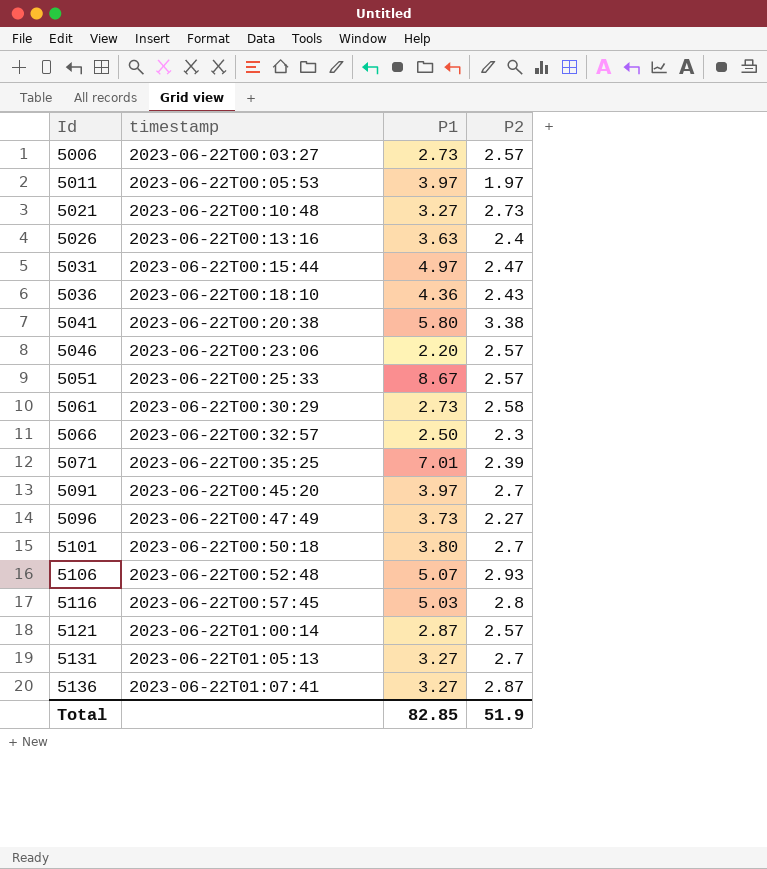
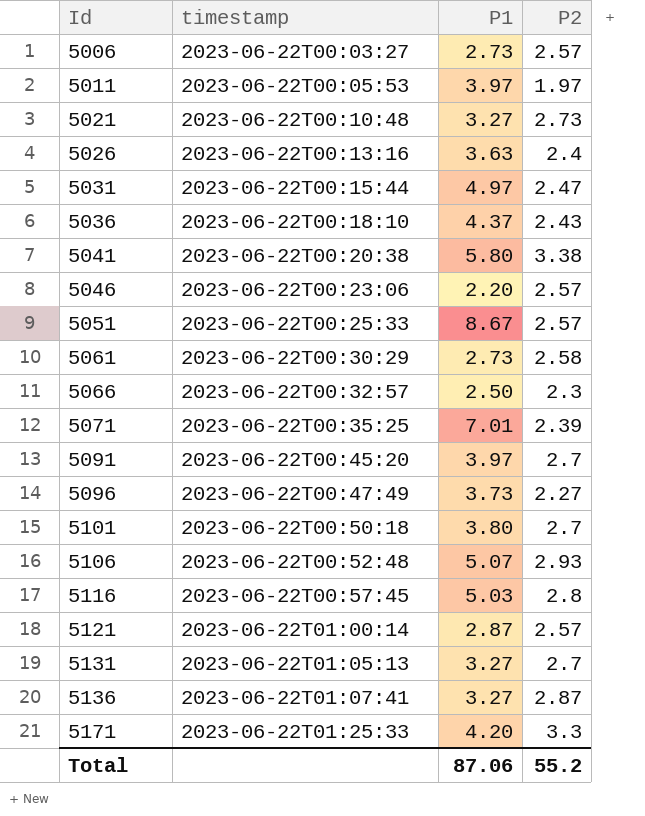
5036 | P1: 4.36 -> 4.37
row 5171: none -> 2023-06-22T01:25:33 | 4.20 | 3.3
Total | P1: 82.85 -> 87.06
Total | P2: 51.9 -> 55.2

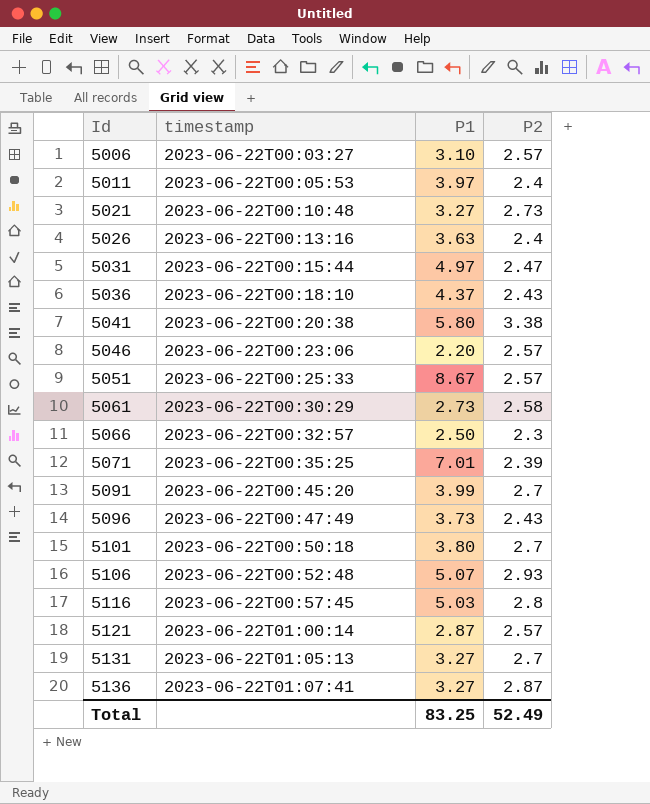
row 5171: 2023-06-22T01:25:33 | 4.20 | 3.3 -> none
5006 | P1: 2.73 -> 3.10
5011 | P2: 1.97 -> 2.4
5091 | P1: 3.97 -> 3.99
5096 | P2: 2.27 -> 2.43
Total | P1: 87.06 -> 83.25
Total | P2: 55.2 -> 52.49

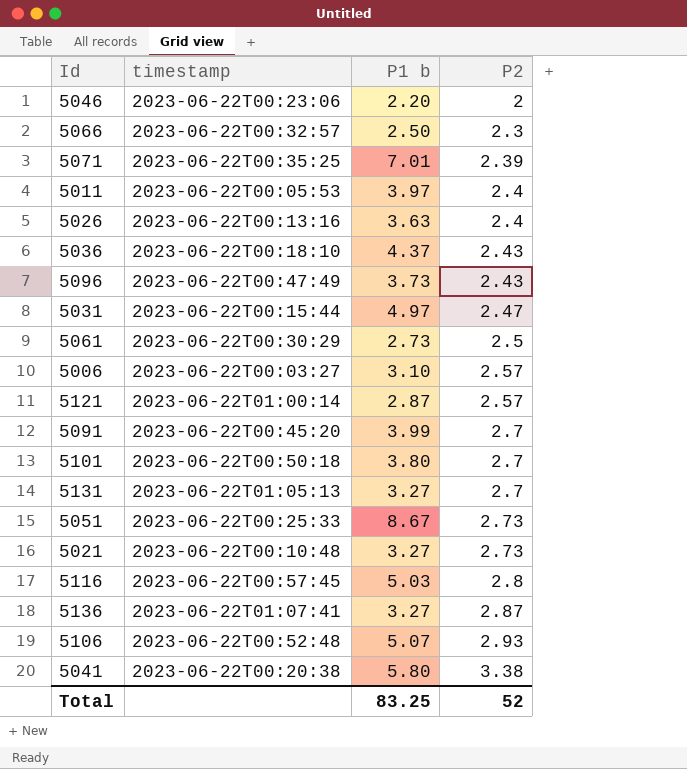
row order: Id ascending -> P2 ascending
column name: P1 -> P1 b
5046 | P2: 2.57 -> 2
5061 | P2: 2.58 -> 2.5
5051 | P2: 2.57 -> 2.73
Total | P2: 52.49 -> 52

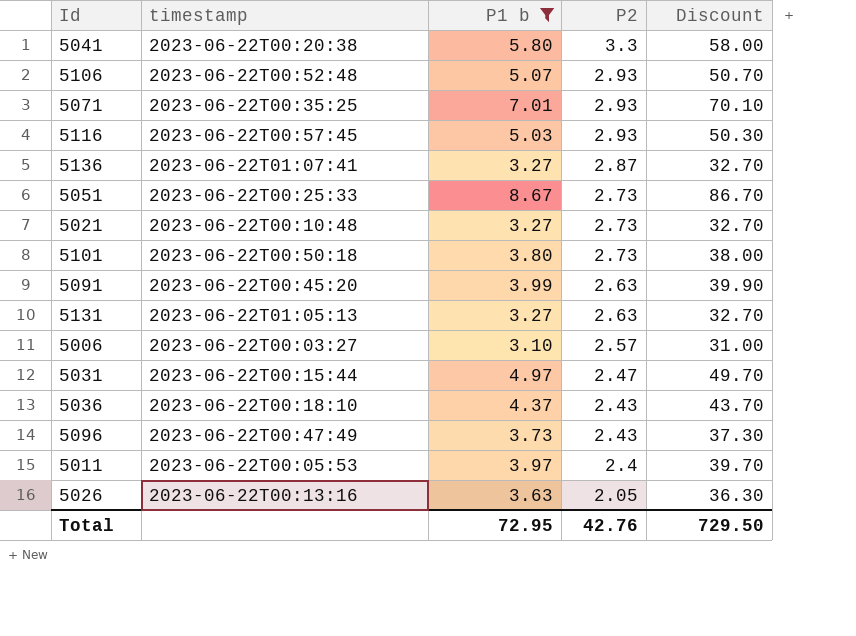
filter: none -> P1 b >= 3.10
row order: P2 ascending -> P2 descending
column Discount | formula: none -> [P1 b] * 10
5041 | P2: 3.38 -> 3.3
5071 | P2: 2.39 -> 2.93
5116 | P2: 2.8 -> 2.93
5101 | P2: 2.7 -> 2.73
5091 | P2: 2.7 -> 2.63
5131 | P2: 2.7 -> 2.63
5026 | P2: 2.4 -> 2.05
Total | P1 b: 83.25 -> 72.95
Total | P2: 52 -> 42.76

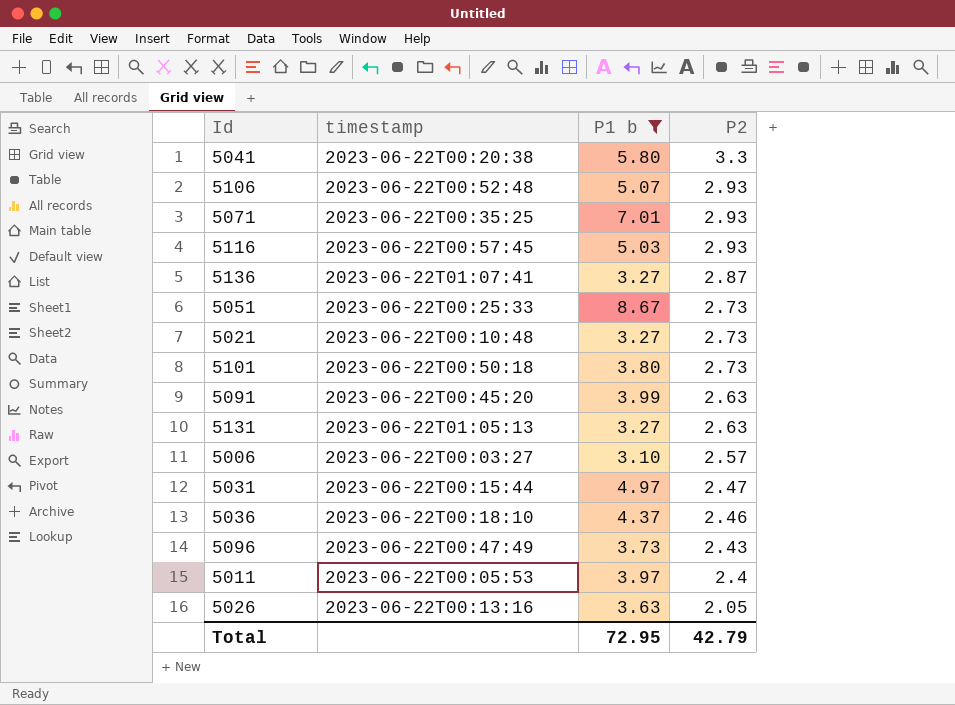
column Discount | formula: [P1 b] * 10 -> none
5036 | P2: 2.43 -> 2.46
Total | P2: 42.76 -> 42.79

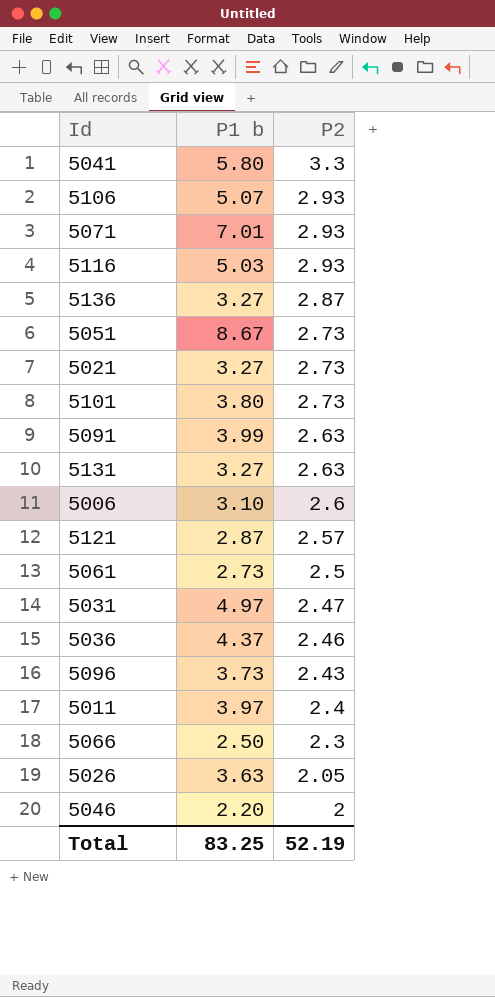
filter: P1 b >= 3.10 -> none
column timestamp | position: 2 -> none
5006 | P2: 2.57 -> 2.6
Total | P1 b: 72.95 -> 83.25
Total | P2: 42.79 -> 52.19

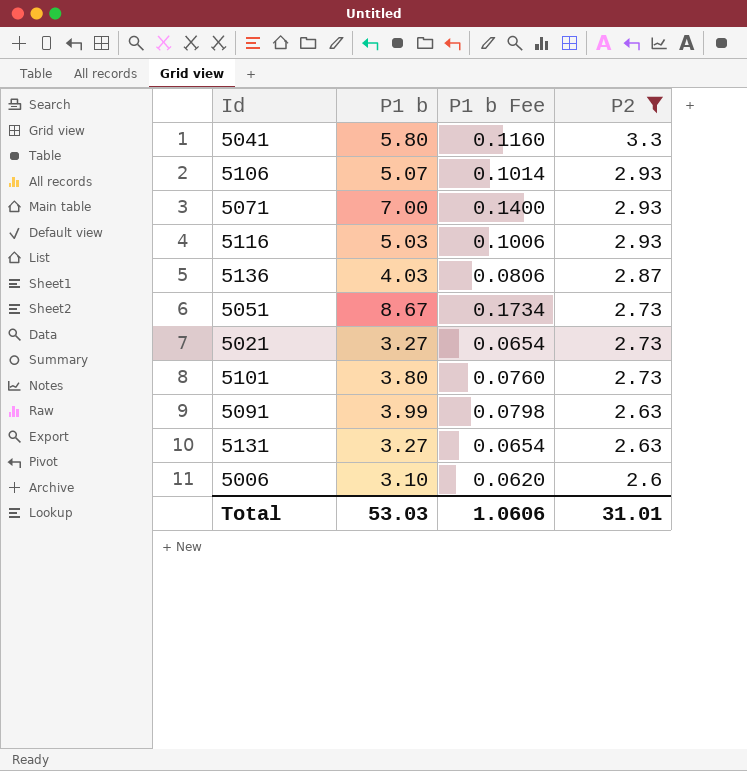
filter: none -> P2 >= 2.6
column P1 b Fee | formula: none -> [P1 b] * 0.02
5071 | P1 b: 7.01 -> 7.00
5136 | P1 b: 3.27 -> 4.03
Total | P1 b: 83.25 -> 53.03
Total | P2: 52.19 -> 31.01

